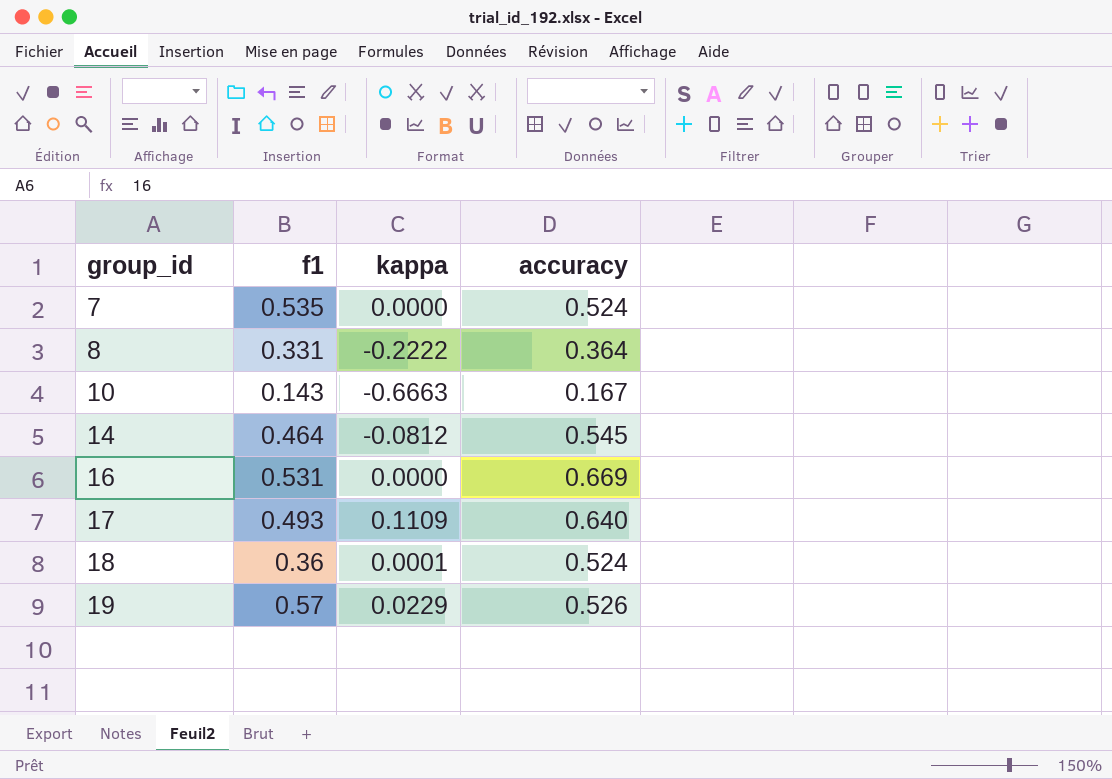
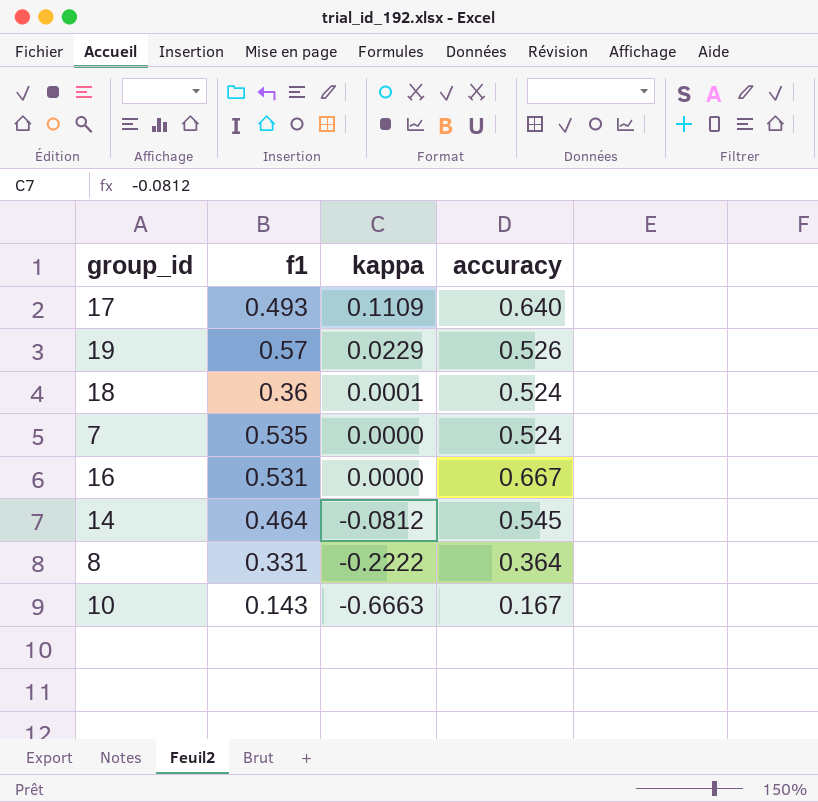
row order: group_id ascending -> kappa descending
16 | accuracy: 0.669 -> 0.667

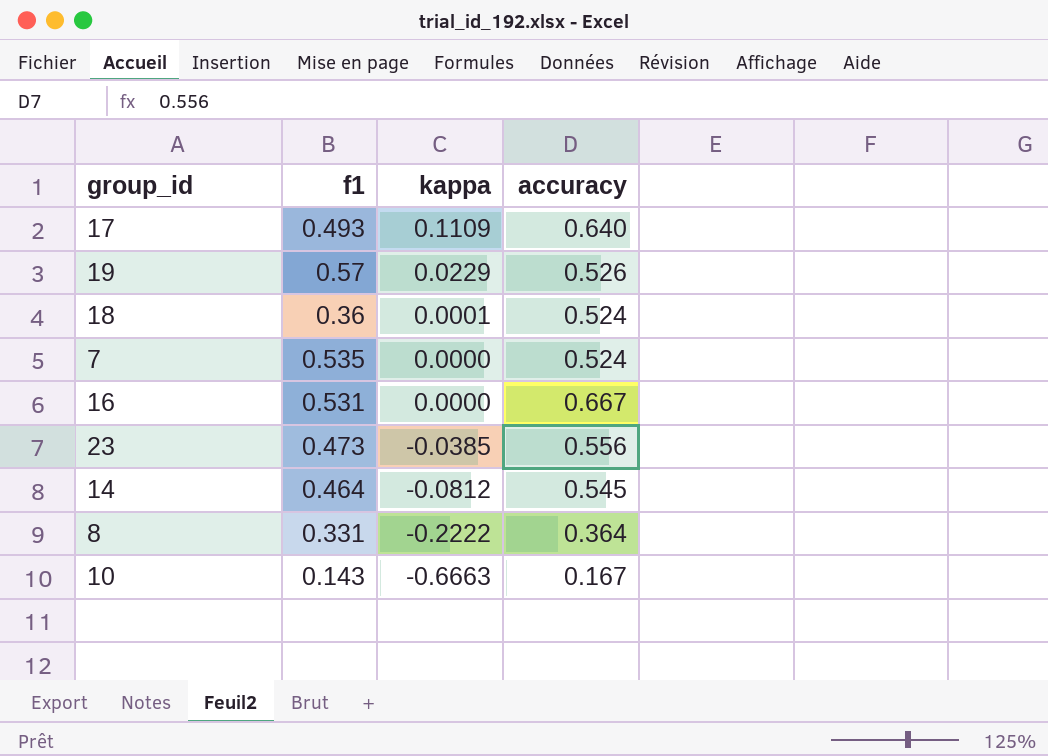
row 23: none -> 0.473 | -0.0385 | 0.556

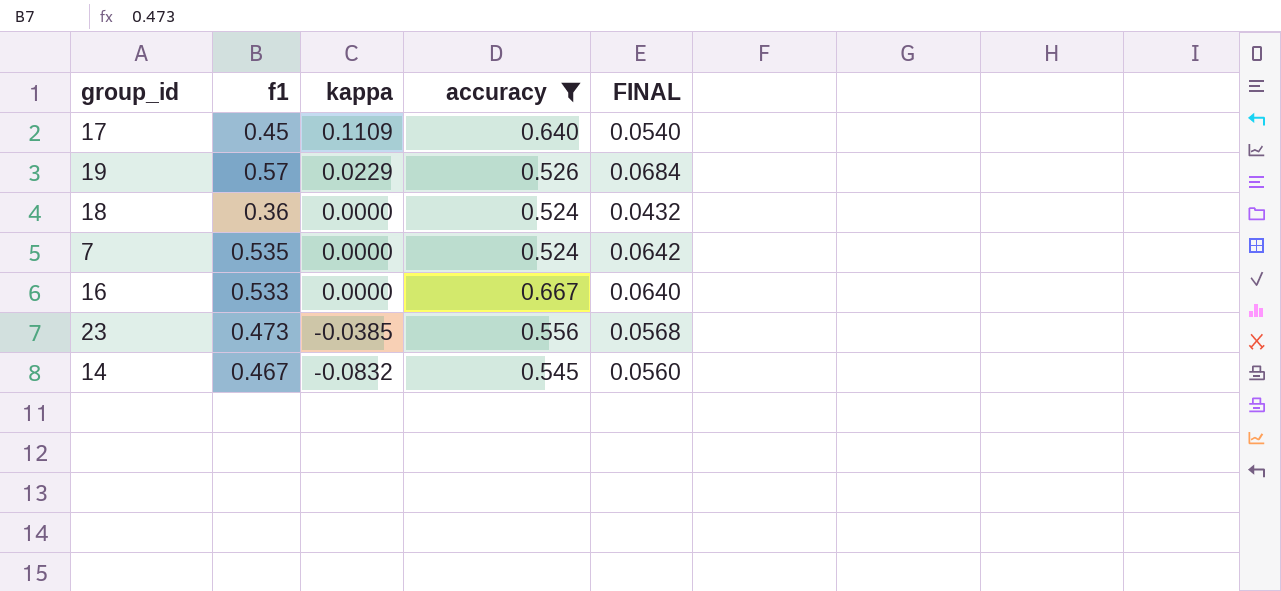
filter: none -> accuracy >= 0.524
column FINAL | formula: none -> [f1] * 0.12
17 | f1: 0.493 -> 0.45
18 | kappa: 0.0001 -> 0.0000
16 | f1: 0.531 -> 0.533
14 | f1: 0.464 -> 0.467
14 | kappa: -0.0812 -> -0.0832

